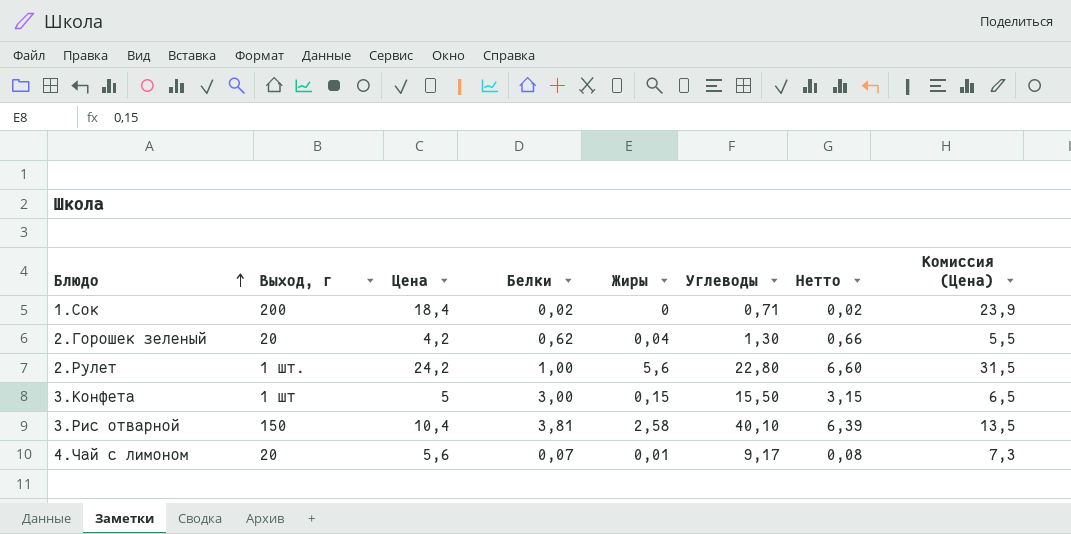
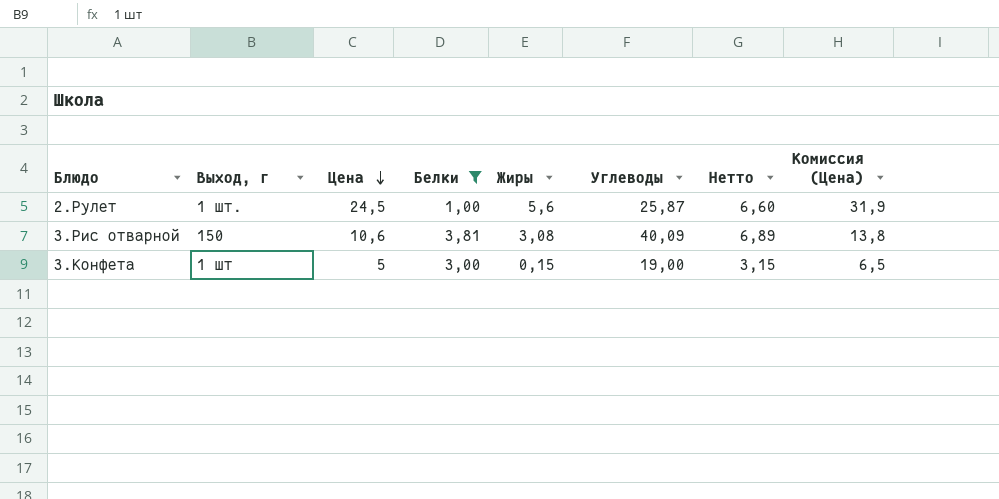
filter: none -> Белки >= 1,00
row order: Блюдо ascending -> Цена descending
2.Рулет | Цена: 24,2 -> 24,5
2.Рулет | Углеводы: 22,80 -> 25,87
2.Рулет | Комиссия (Цена): 31,5 -> 31,9
3.Рис отварной | Цена: 10,4 -> 10,6
3.Рис отварной | Жиры: 2,58 -> 3,08
3.Рис отварной | Углеводы: 40,10 -> 40,09
3.Рис отварной | Нетто: 6,39 -> 6,89
3.Рис отварной | Комиссия (Цена): 13,5 -> 13,8
3.Конфета | Углеводы: 15,50 -> 19,00

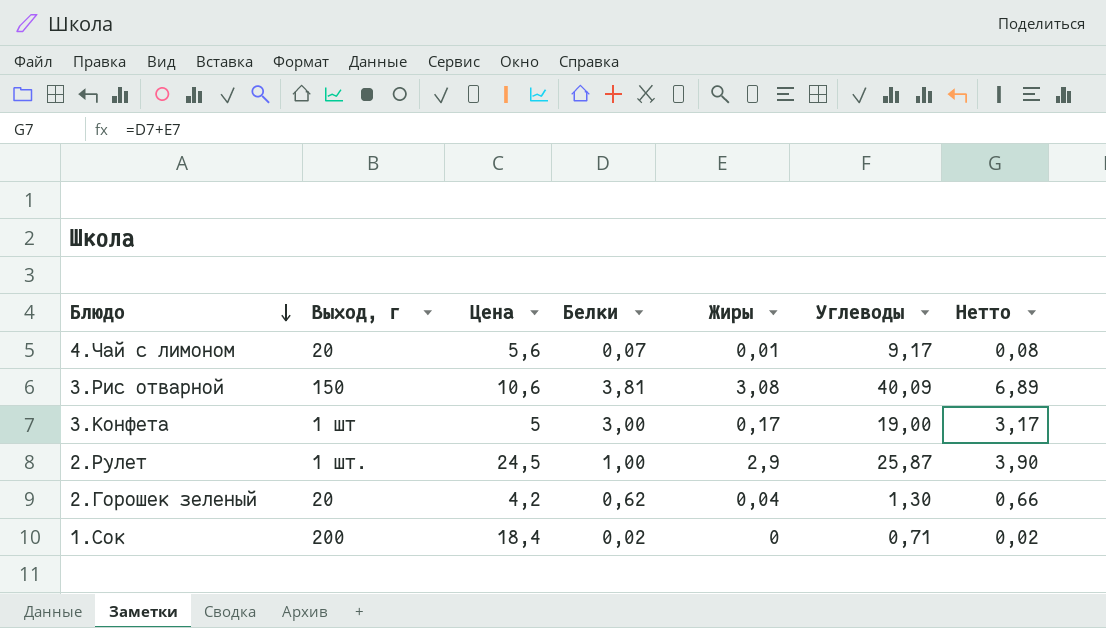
filter: Белки >= 1,00 -> none
row order: Цена descending -> Блюдо descending
column Комиссия (Цена) | formula: [Цена] * 1,3 -> none
3.Конфета | Жиры: 0,15 -> 0,17
3.Конфета | Нетто: 3,15 -> 3,17
2.Рулет | Жиры: 5,6 -> 2,9
2.Рулет | Нетто: 6,60 -> 3,90

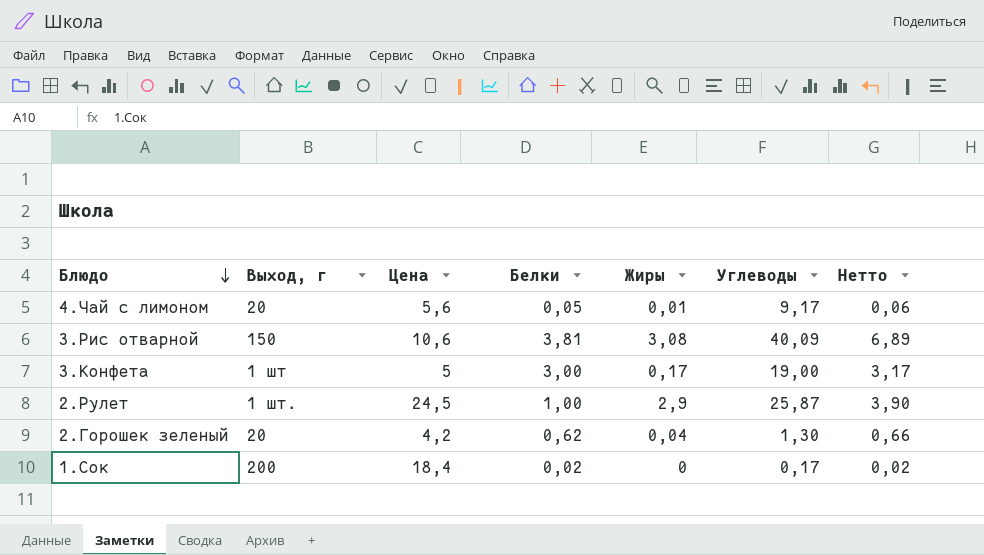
4.Чай с лимоном | Белки: 0,07 -> 0,05
4.Чай с лимоном | Нетто: 0,08 -> 0,06
1.Сок | Углеводы: 0,71 -> 0,17

